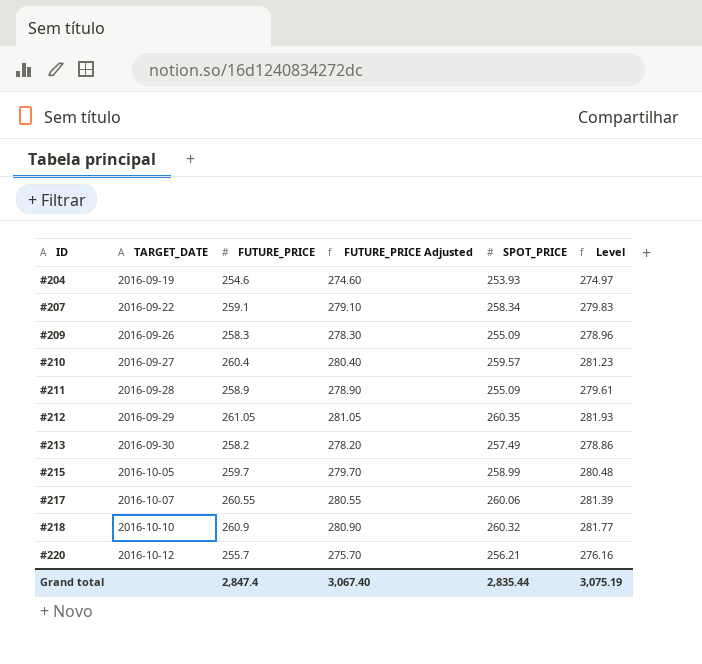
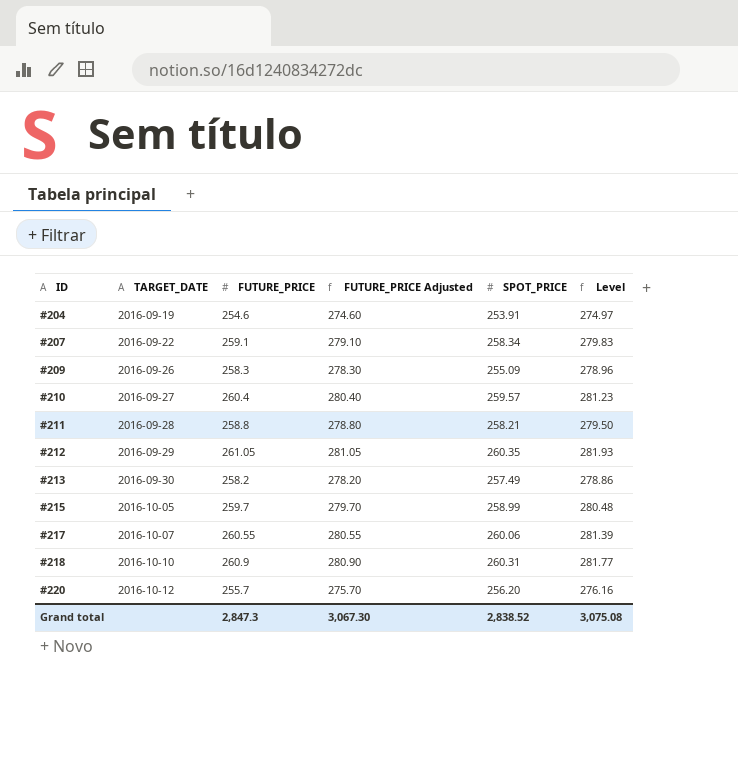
#204 | SPOT_PRICE: 253.93 -> 253.91
#211 | FUTURE_PRICE: 258.9 -> 258.8
#211 | FUTURE_PRICE Adjusted: 278.90 -> 278.80
#211 | SPOT_PRICE: 255.09 -> 258.21
#211 | Level: 279.61 -> 279.50
#218 | SPOT_PRICE: 260.32 -> 260.31
#220 | SPOT_PRICE: 256.21 -> 256.20
Grand total | FUTURE_PRICE: 2,847.4 -> 2,847.3
Grand total | FUTURE_PRICE Adjusted: 3,067.40 -> 3,067.30
Grand total | SPOT_PRICE: 2,835.44 -> 2,838.52
Grand total | Level: 3,075.19 -> 3,075.08

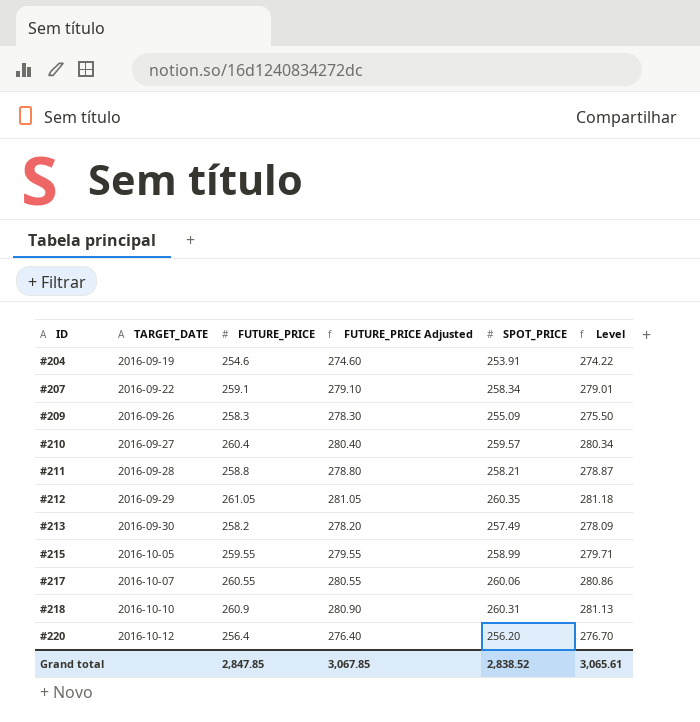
column Level | formula: [FUTURE_PRICE] * 1.08 -> [SPOT_PRICE] * 1.08
#215 | FUTURE_PRICE: 259.7 -> 259.55
#215 | FUTURE_PRICE Adjusted: 279.70 -> 279.55
#220 | FUTURE_PRICE: 255.7 -> 256.4
#220 | FUTURE_PRICE Adjusted: 275.70 -> 276.40
Grand total | FUTURE_PRICE: 2,847.3 -> 2,847.85
Grand total | FUTURE_PRICE Adjusted: 3,067.30 -> 3,067.85
Grand total | Level: 3,075.08 -> 3,065.61

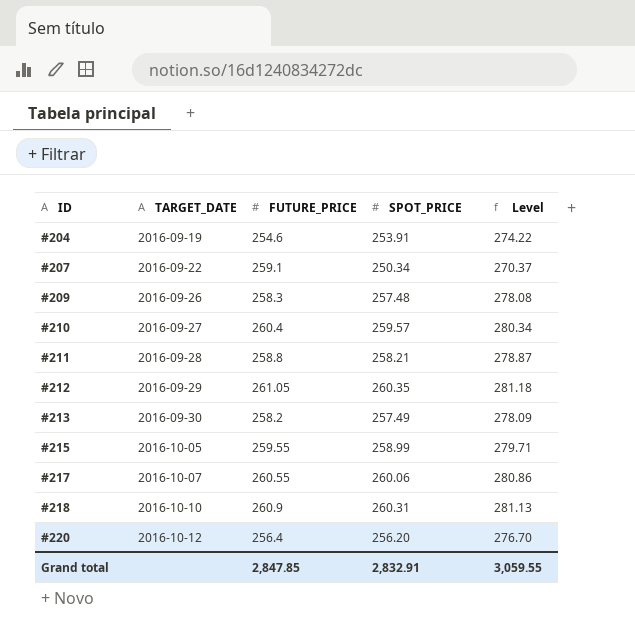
column FUTURE_PRICE Adjusted | formula: [FUTURE_PRICE] + 20 -> none
#207 | SPOT_PRICE: 258.34 -> 250.34
#207 | Level: 279.01 -> 270.37
#209 | SPOT_PRICE: 255.09 -> 257.48
#209 | Level: 275.50 -> 278.08
Grand total | SPOT_PRICE: 2,838.52 -> 2,832.91
Grand total | Level: 3,065.61 -> 3,059.55

